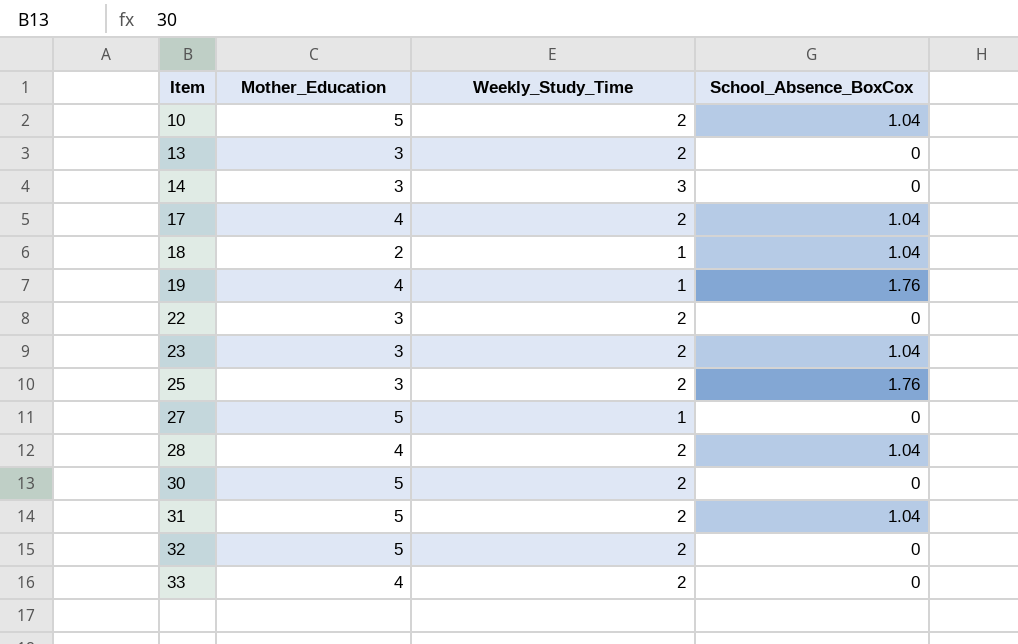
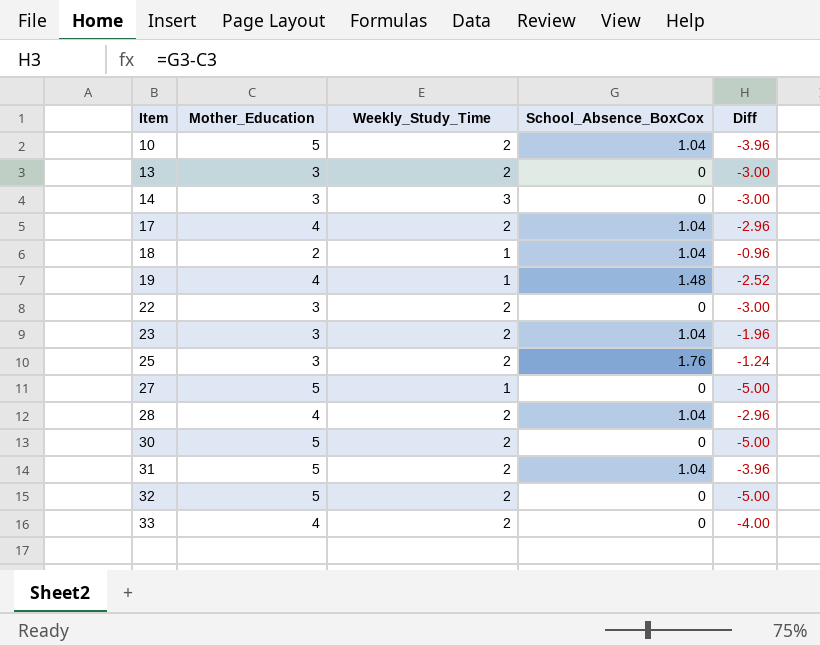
column Diff | formula: none -> [School_Absence_BoxCox] - [Mother_Education]
19 | School_Absence_BoxCox: 1.76 -> 1.48

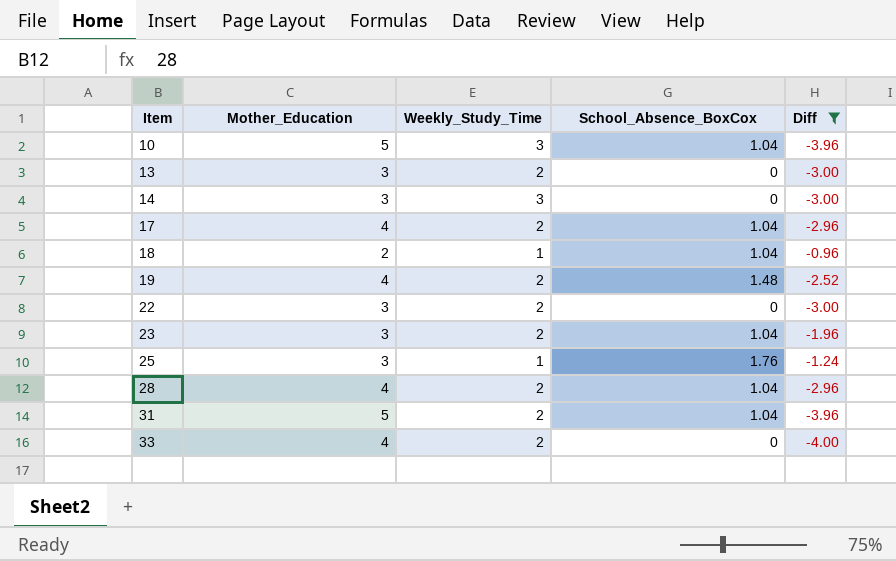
filter: none -> Diff != -5.00
10 | Weekly_Study_Time: 2 -> 3
19 | Weekly_Study_Time: 1 -> 2
25 | Weekly_Study_Time: 2 -> 1

